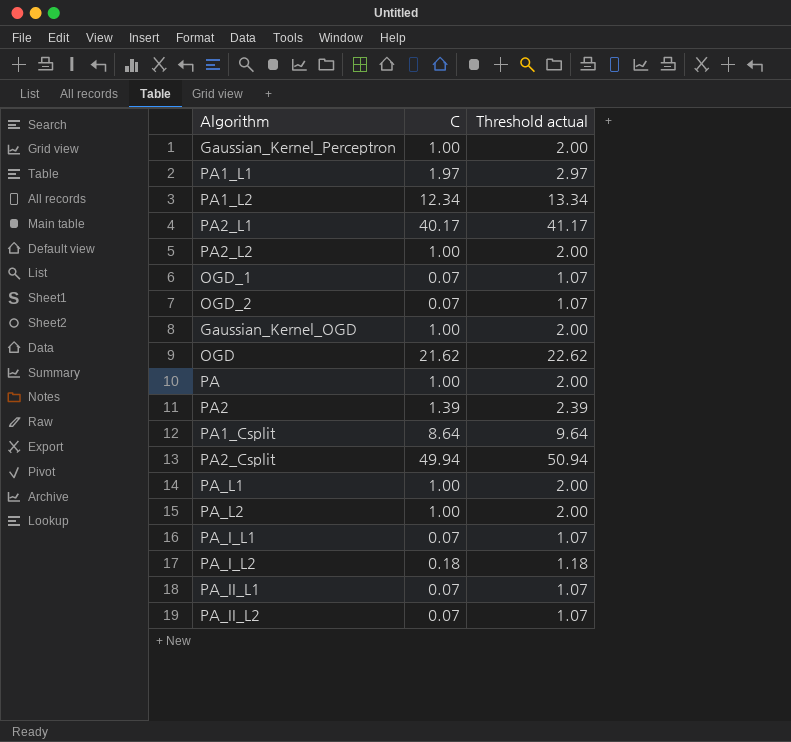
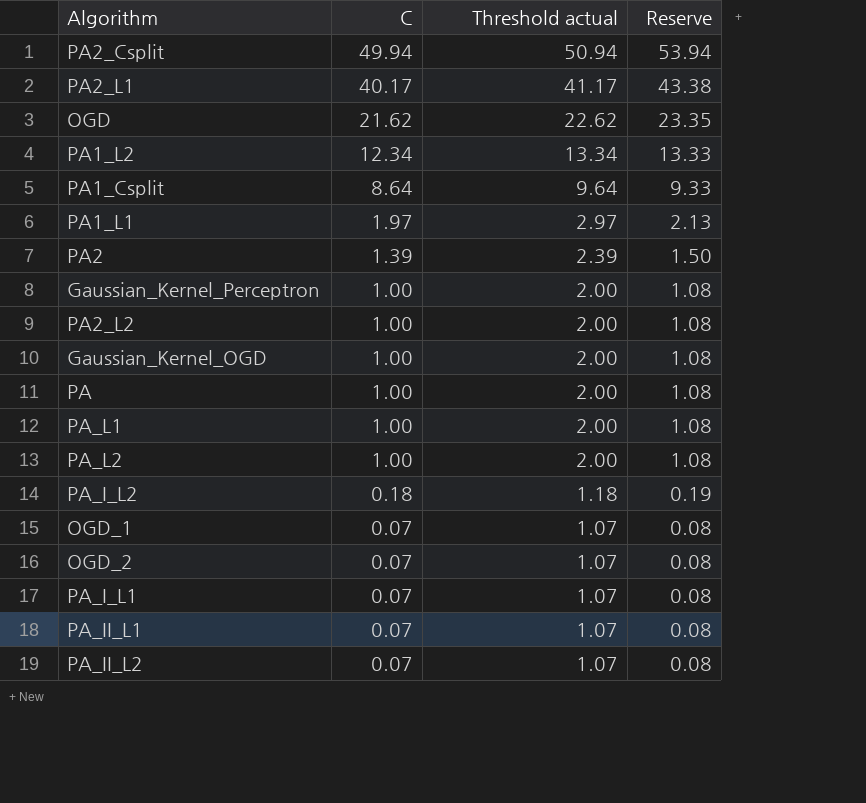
row order: none -> C descending
column Reserve | formula: none -> [C] * 1.08

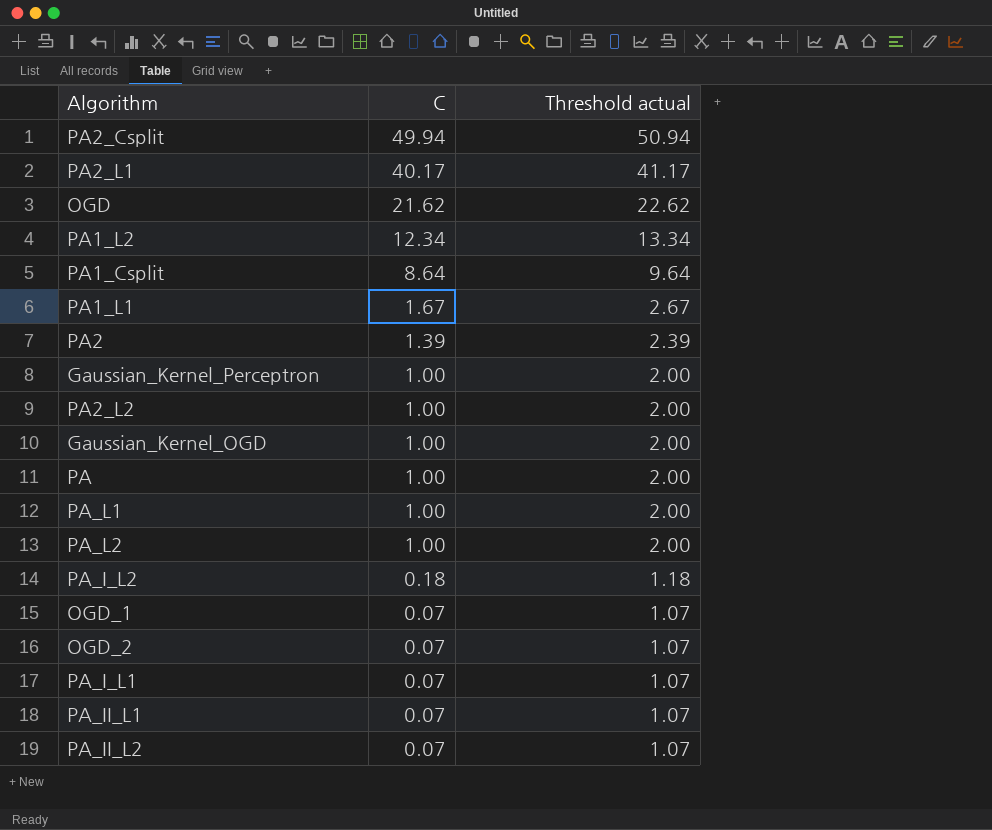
column Reserve | formula: [C] * 1.08 -> none
PA1_L1 | C: 1.97 -> 1.67
PA1_L1 | Threshold actual: 2.97 -> 2.67

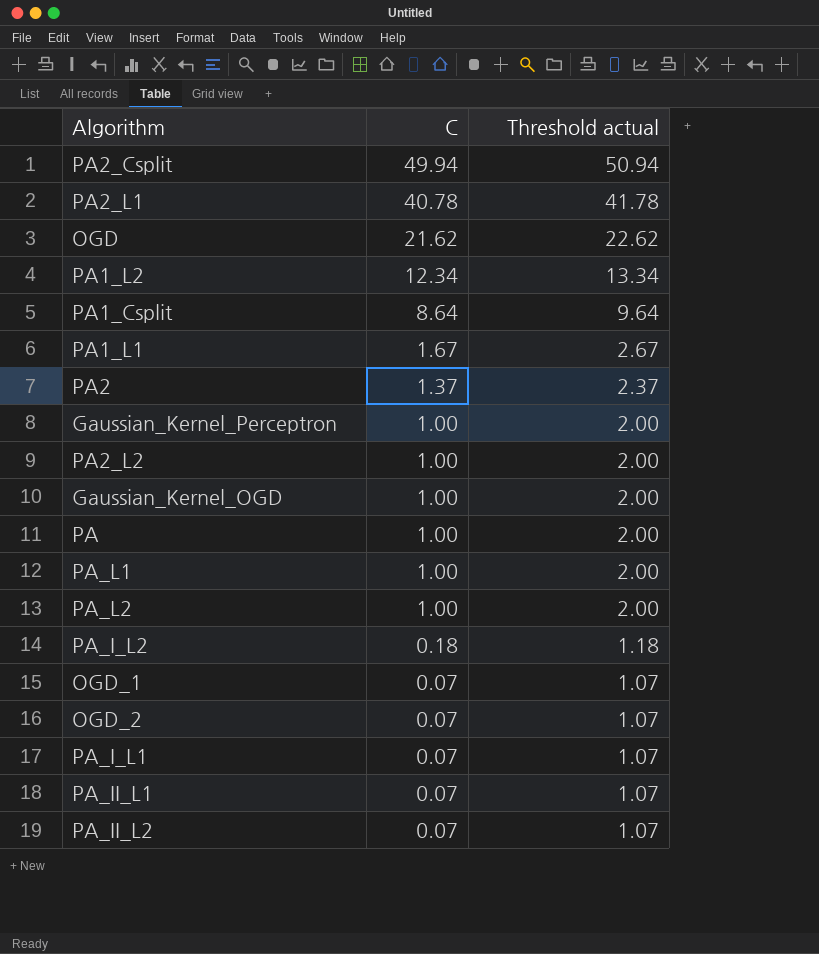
PA2_L1 | C: 40.17 -> 40.78
PA2_L1 | Threshold actual: 41.17 -> 41.78
PA2 | C: 1.39 -> 1.37
PA2 | Threshold actual: 2.39 -> 2.37

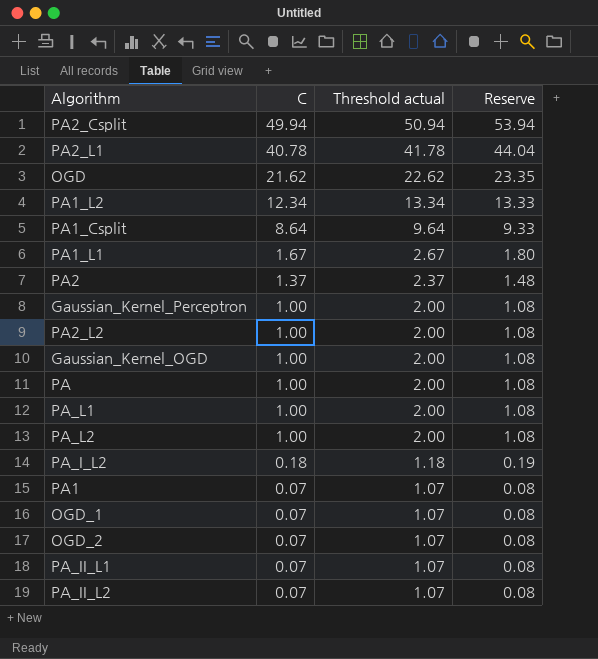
column Reserve | formula: none -> [C] * 1.08
row PA_I_L1: 0.07 | 1.07 -> none
row PA1: none -> 0.07 | 1.07 | 0.08

